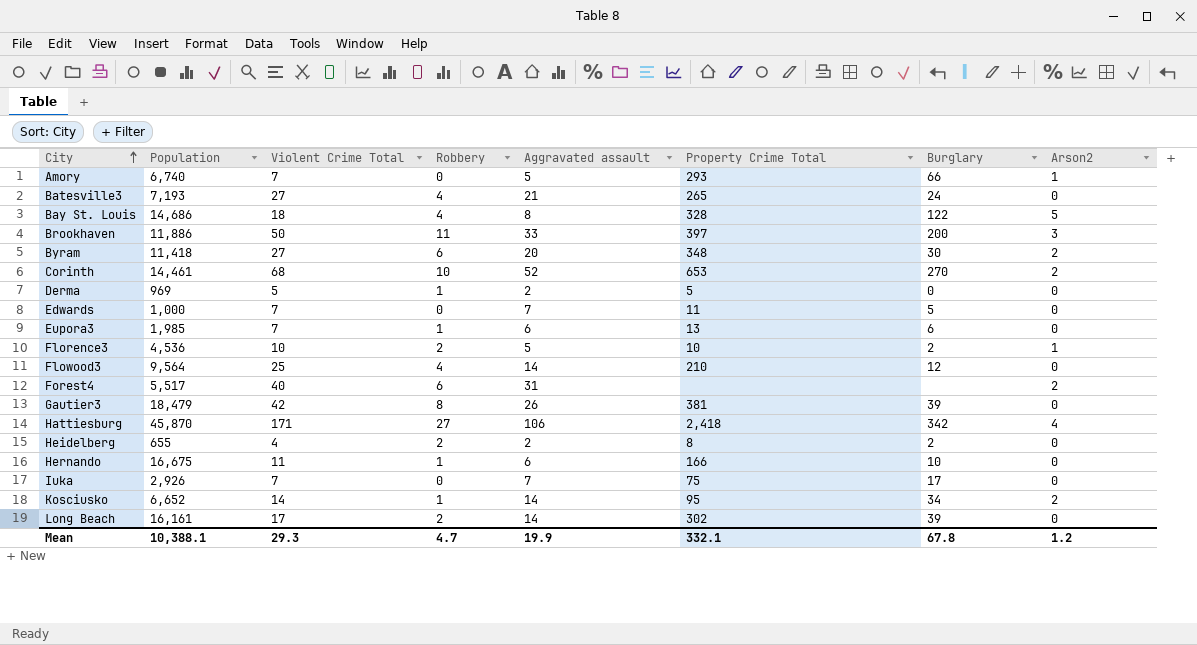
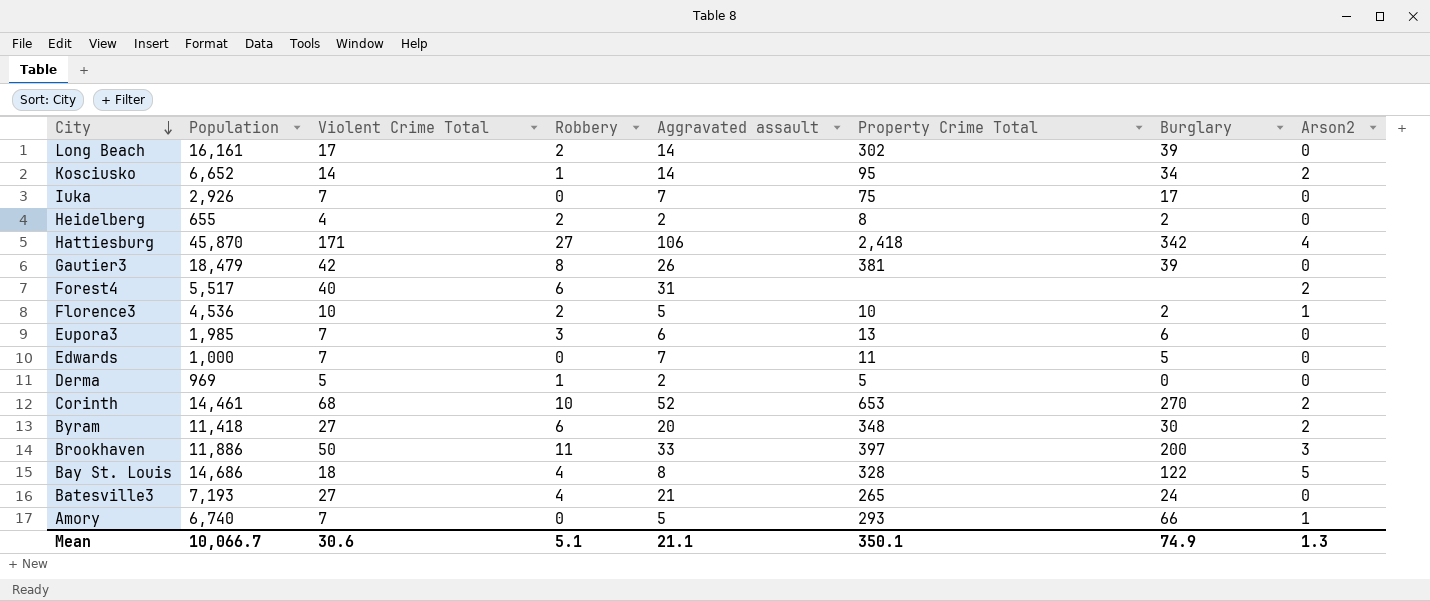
row order: City ascending -> City descending
row Flowood3: 9,564 | 25 | 4 | 14 | 210 | 12 | 0 -> none
row Hernando: 16,675 | 11 | 1 | 6 | 166 | 10 | 0 -> none
Eupora3 | Robbery: 1 -> 3
Mean | Population: 10,388.1 -> 10,066.7
Mean | Violent Crime Total: 29.3 -> 30.6
Mean | Robbery: 4.7 -> 5.1
Mean | Aggravated assault: 19.9 -> 21.1
Mean | Property Crime Total: 332.1 -> 350.1
Mean | Burglary: 67.8 -> 74.9
Mean | Arson2: 1.2 -> 1.3

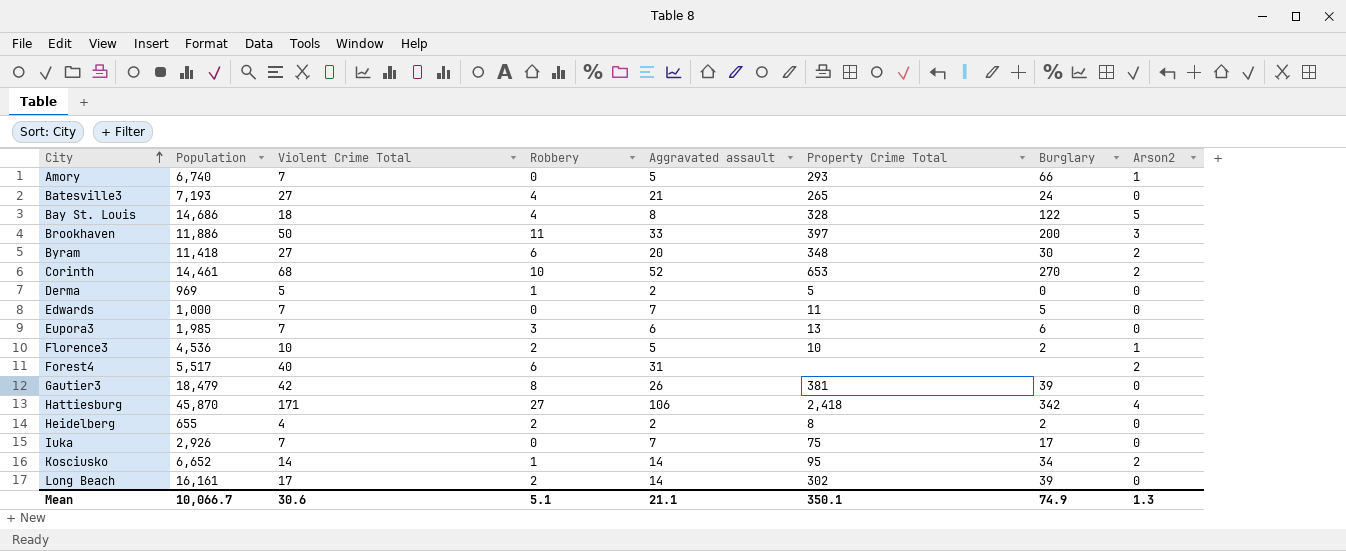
row order: City descending -> City ascending

